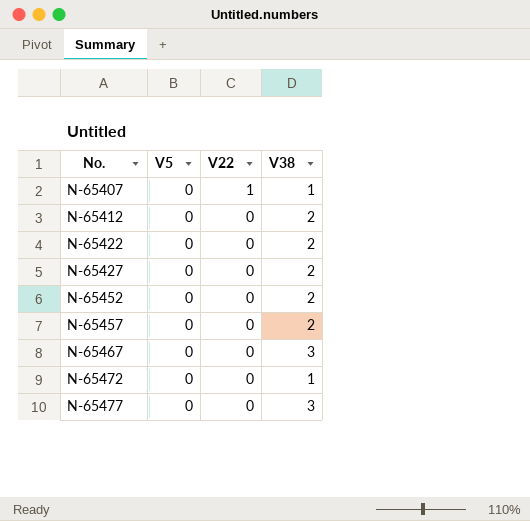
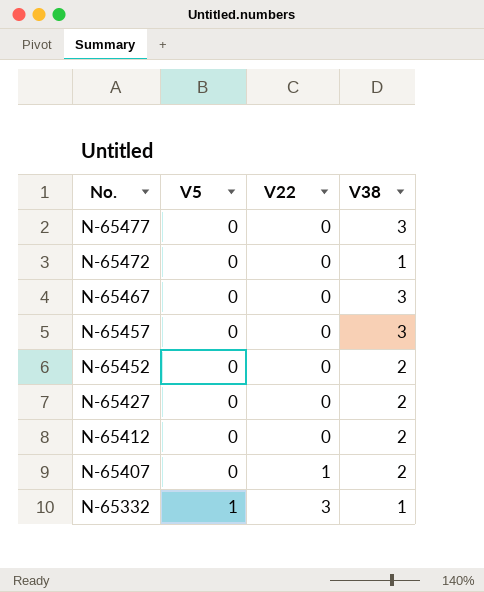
row order: No. ascending -> No. descending
row N-65422: 0 | 0 | 2 -> none
N-65457 | V38: 2 -> 3
N-65407 | V38: 1 -> 2
row N-65332: none -> 1 | 3 | 1

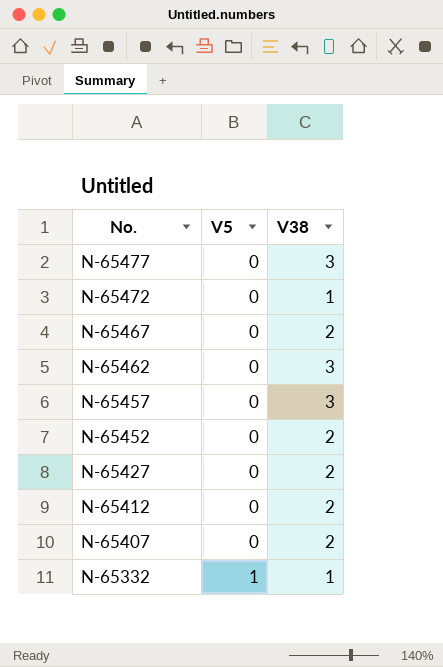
column V22 | position: 3 -> none
N-65467 | V38: 3 -> 2
row N-65462: none -> 0 | 3

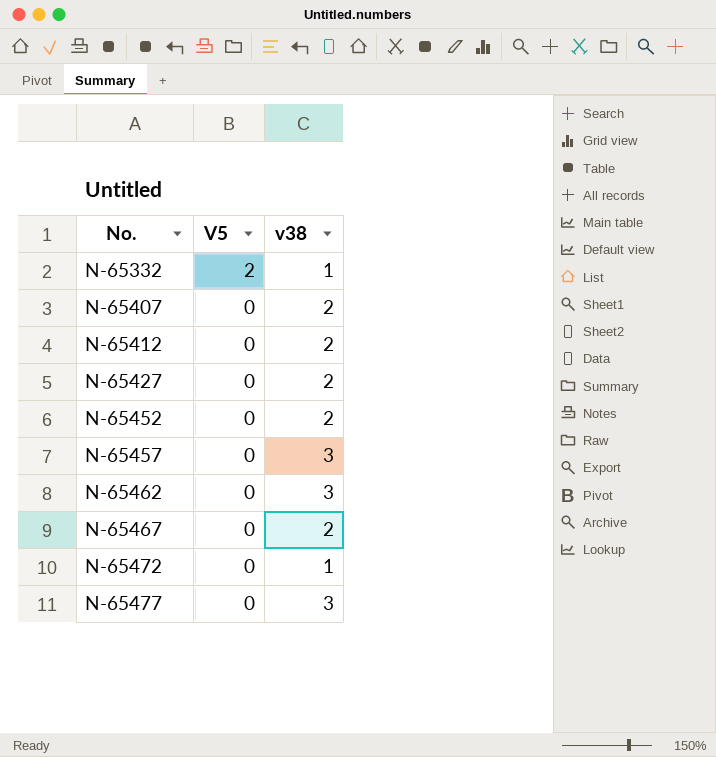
row order: No. descending -> No. ascending
column name: V38 -> v38
N-65332 | V5: 1 -> 2

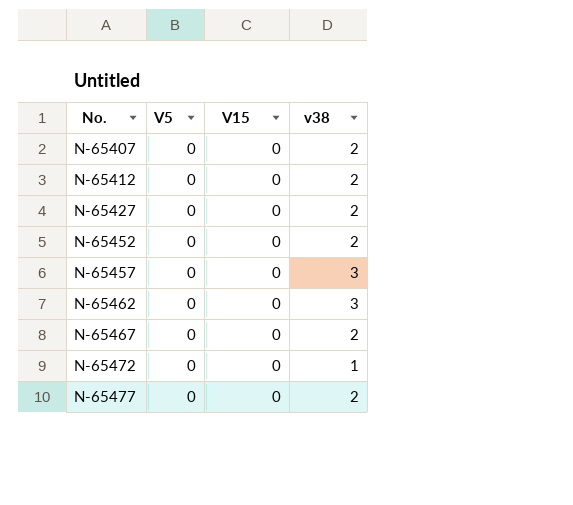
column V15 | position: none -> 3
row N-65332: 2 | 1 -> none
N-65477 | v38: 3 -> 2

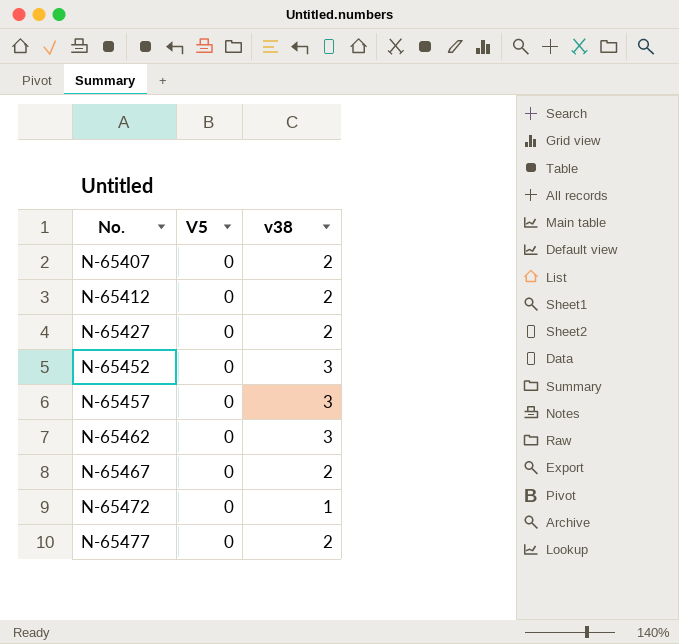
column V15 | position: 3 -> none
N-65452 | v38: 2 -> 3

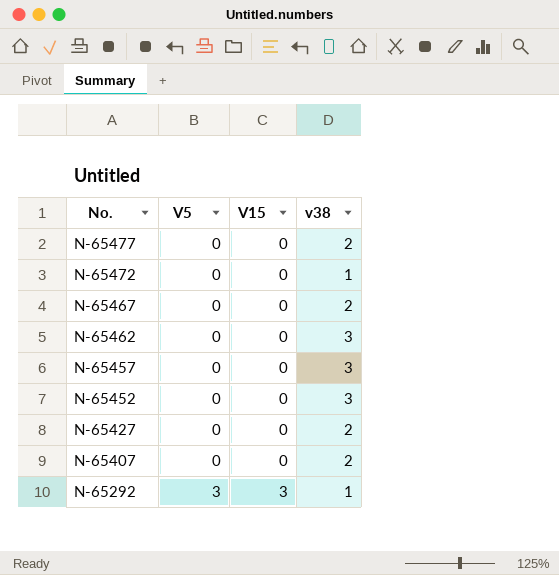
row order: No. ascending -> No. descending
column V15 | position: none -> 3
row N-65412: 0 | 2 -> none
row N-65292: none -> 3 | 3 | 1

